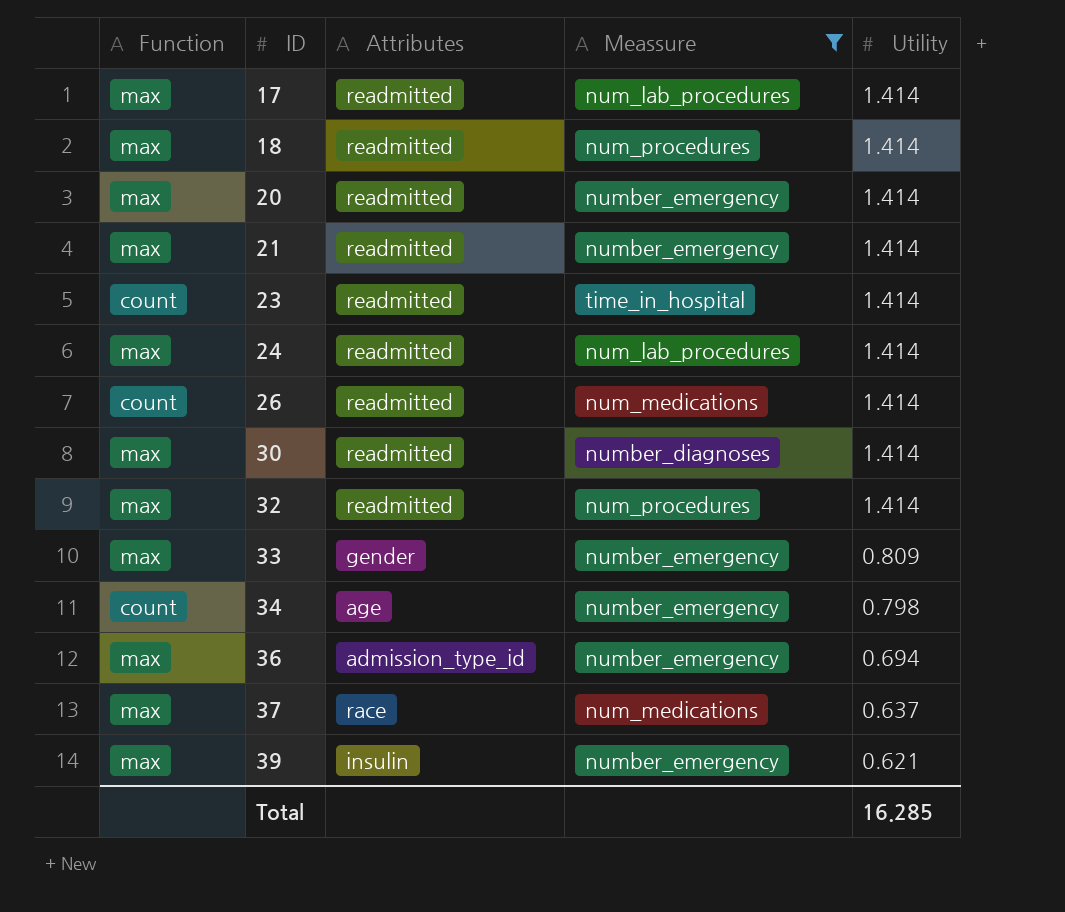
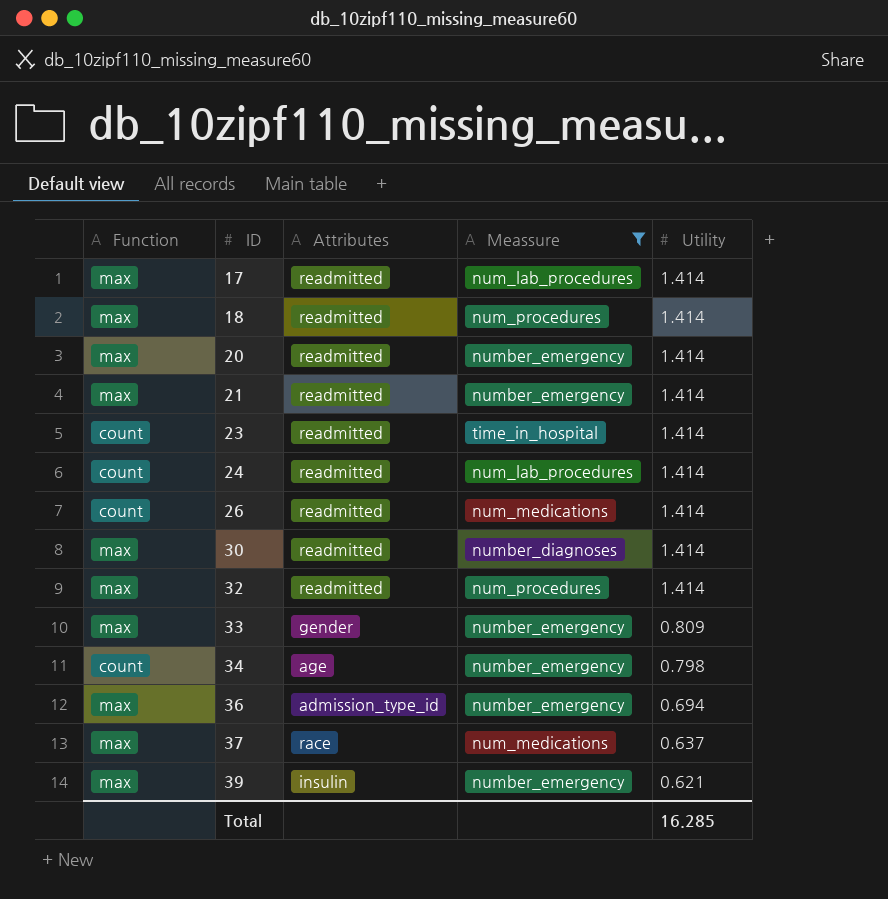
24 | Function: max -> count

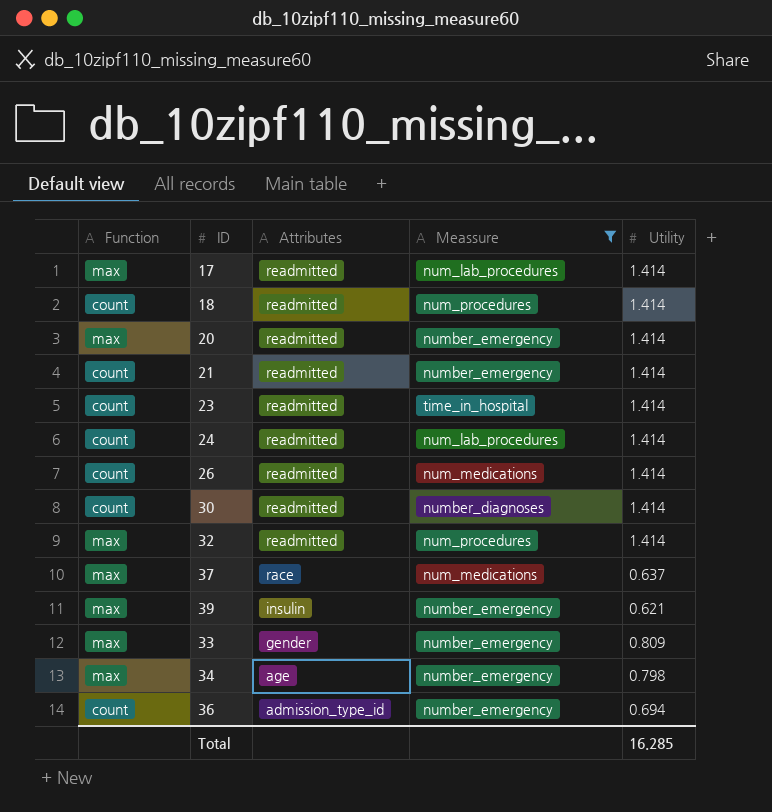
row order: ID ascending -> Attributes descending
18 | Function: max -> count
21 | Function: max -> count
30 | Function: max -> count
34 | Function: count -> max
36 | Function: max -> count

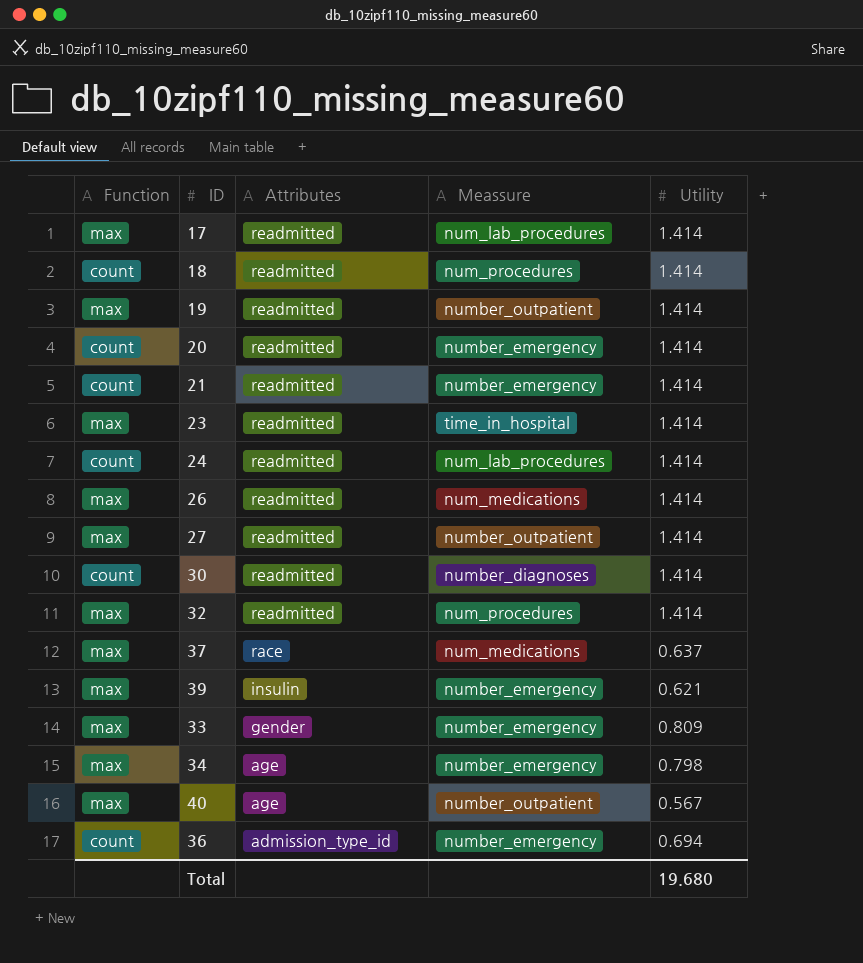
filter: Meassure != number_outpatient -> none
20 | Function: max -> count
23 | Function: count -> max
26 | Function: count -> max
Total | Utility: 16.285 -> 19.680

